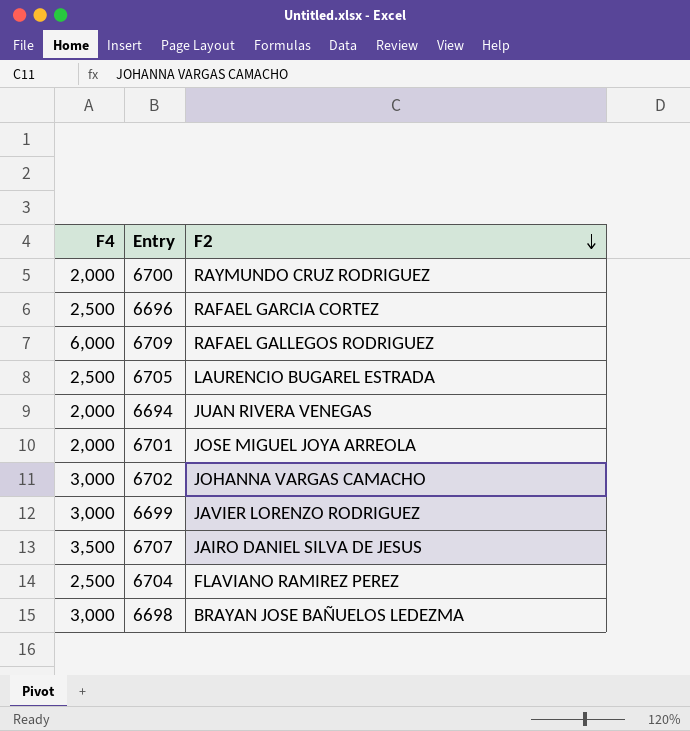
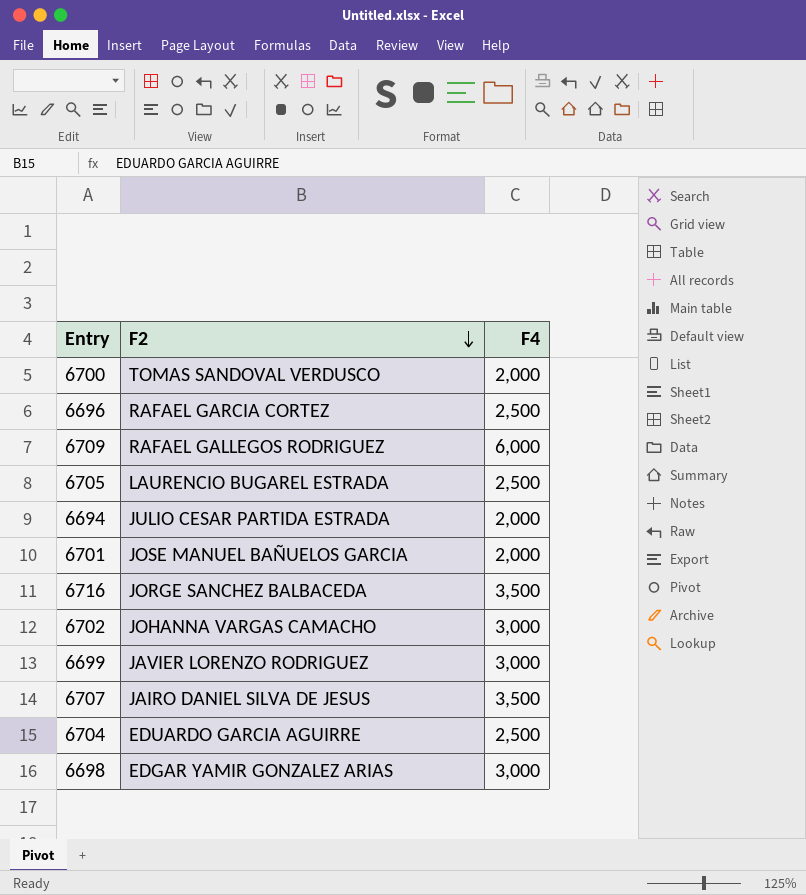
column F4 | position: 1 -> 3
6700 | F2: RAYMUNDO CRUZ RODRIGUEZ -> TOMAS SANDOVAL VERDUSCO
6694 | F2: JUAN RIVERA VENEGAS -> JULIO CESAR PARTIDA ESTRADA
6701 | F2: JOSE MIGUEL JOYA ARREOLA -> JOSE MANUEL BAÑUELOS GARCIA
row 6716: none -> JORGE SANCHEZ BALBACEDA | 3,500
6704 | F2: FLAVIANO RAMIREZ PEREZ -> EDUARDO GARCIA AGUIRRE
6698 | F2: BRAYAN JOSE BAÑUELOS LEDEZMA -> EDGAR YAMIR GONZALEZ ARIAS

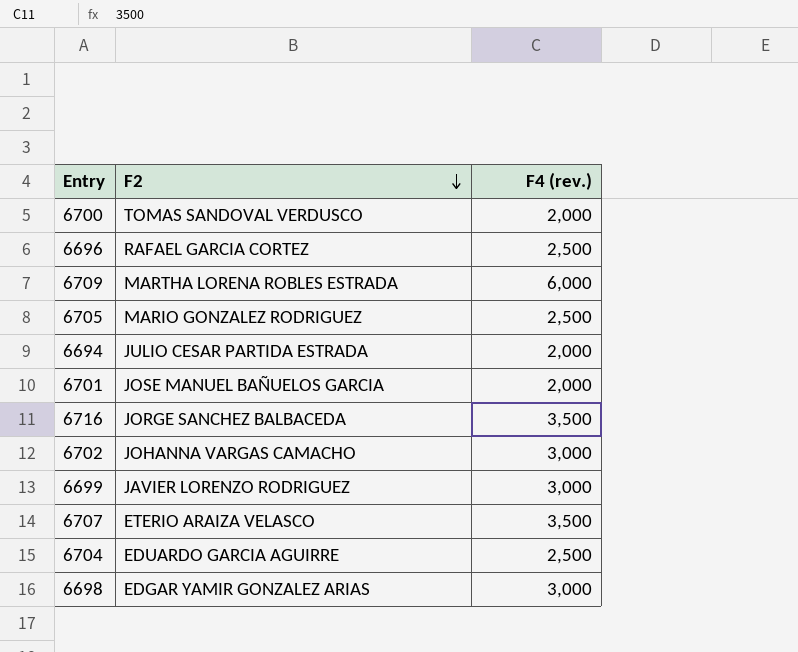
column name: F4 -> F4 (rev.)
6709 | F2: RAFAEL GALLEGOS RODRIGUEZ -> MARTHA LORENA ROBLES ESTRADA
6705 | F2: LAURENCIO BUGAREL ESTRADA -> MARIO GONZALEZ RODRIGUEZ
6707 | F2: JAIRO DANIEL SILVA DE JESUS -> ETERIO ARAIZA VELASCO

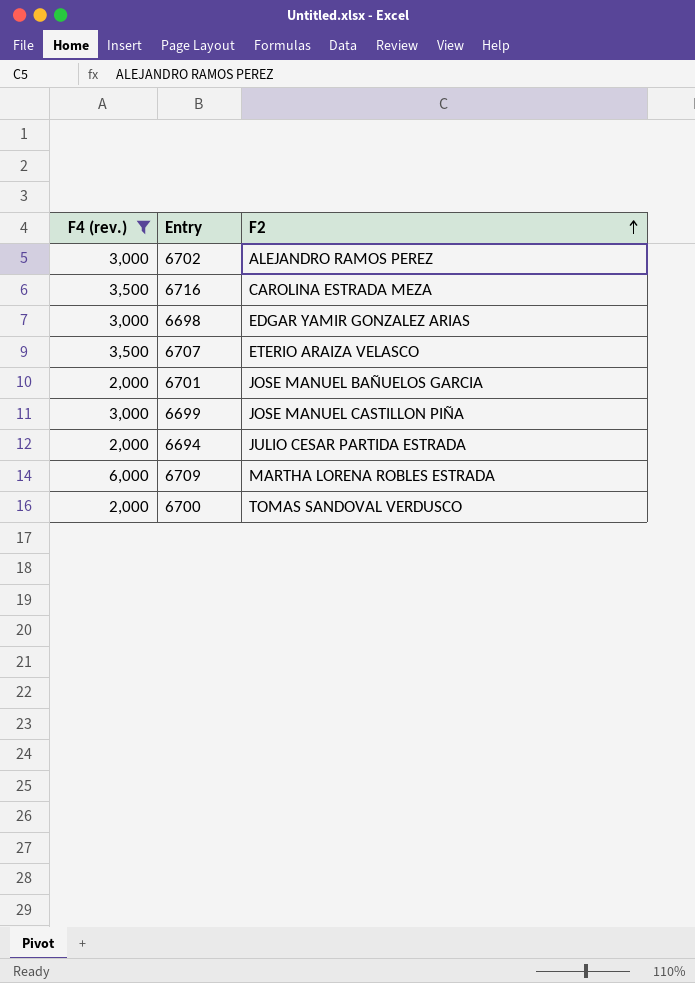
filter: none -> F4 (rev.) != 2,500
row order: F2 descending -> F2 ascending
column F4 (rev.) | position: 3 -> 1
6702 | F2: JOHANNA VARGAS CAMACHO -> ALEJANDRO RAMOS PEREZ
6716 | F2: JORGE SANCHEZ BALBACEDA -> CAROLINA ESTRADA MEZA
6699 | F2: JAVIER LORENZO RODRIGUEZ -> JOSE MANUEL CASTILLON PIÑA

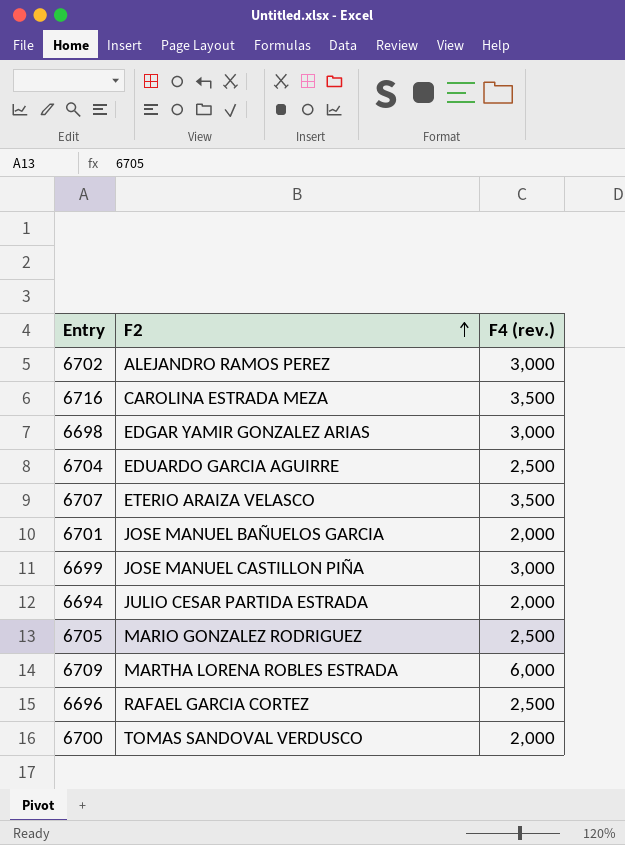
filter: F4 (rev.) != 2,500 -> none
column F4 (rev.) | position: 1 -> 3

